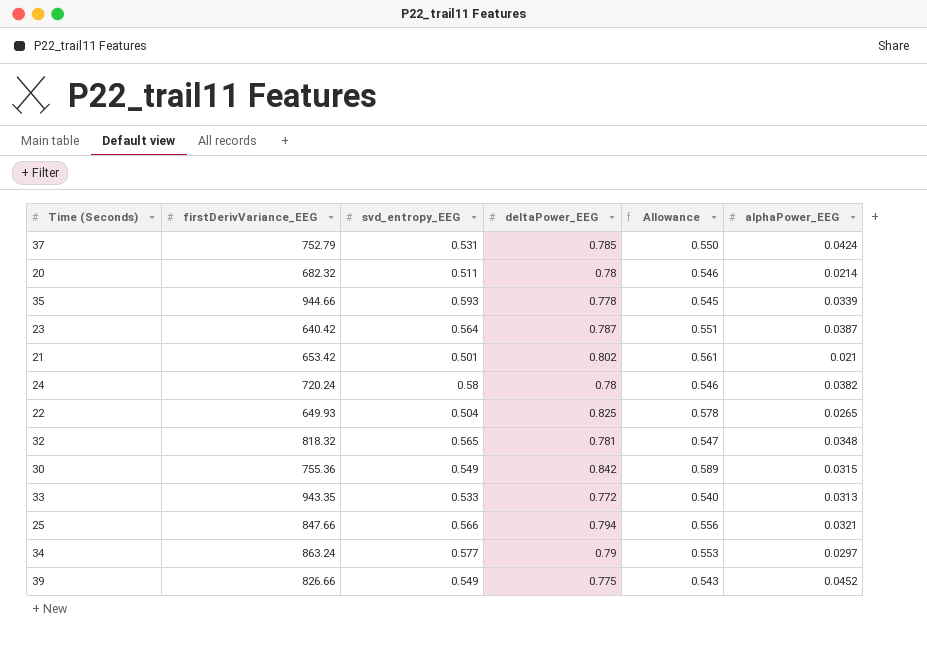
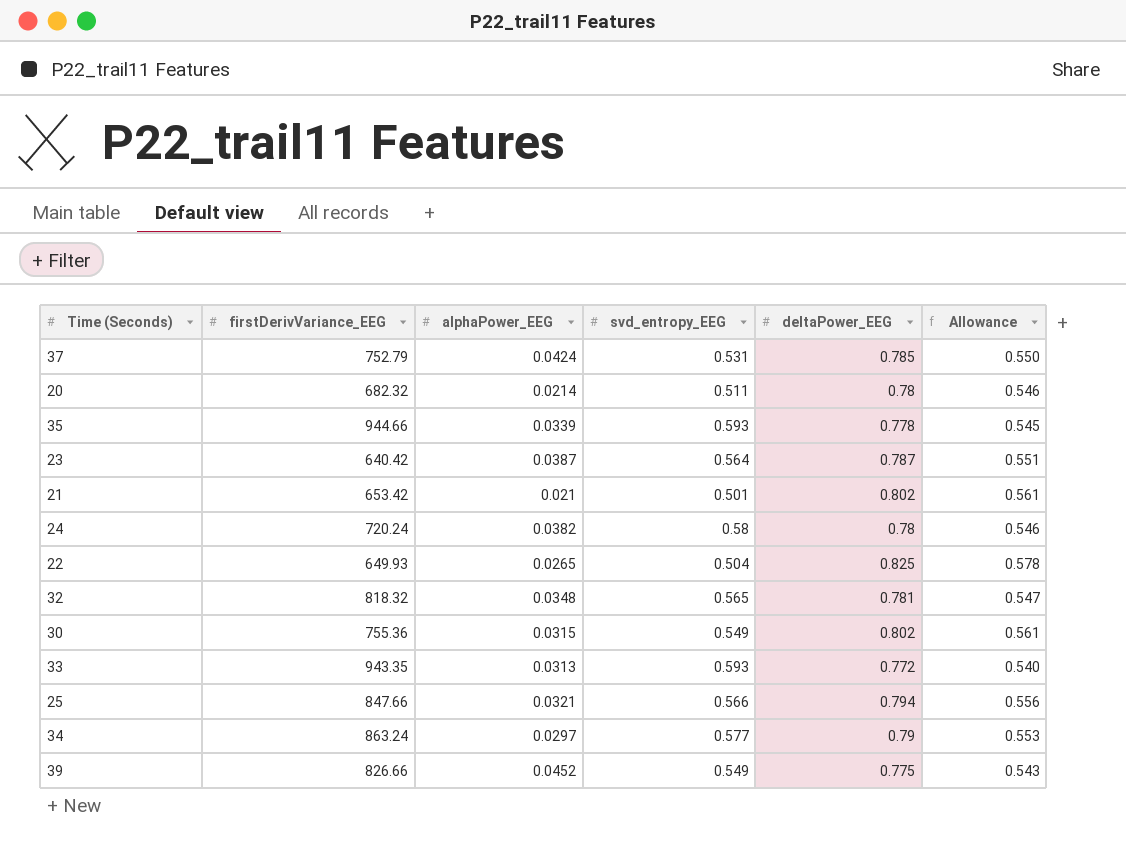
column alphaPower_EEG | position: 6 -> 3
30 | deltaPower_EEG: 0.842 -> 0.802
30 | Allowance: 0.589 -> 0.561
33 | svd_entropy_EEG: 0.533 -> 0.593

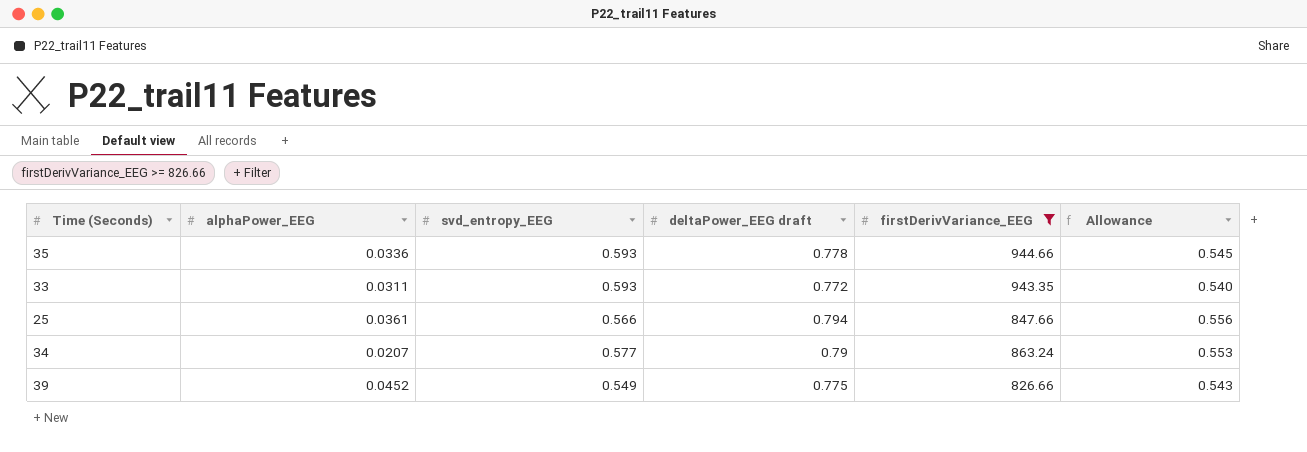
filter: none -> firstDerivVariance_EEG >= 826.66
column name: deltaPower_EEG -> deltaPower_EEG draft
column firstDerivVariance_EEG | position: 2 -> 5
35 | alphaPower_EEG: 0.0339 -> 0.0336
33 | alphaPower_EEG: 0.0313 -> 0.0311
25 | alphaPower_EEG: 0.0321 -> 0.0361
34 | alphaPower_EEG: 0.0297 -> 0.0207

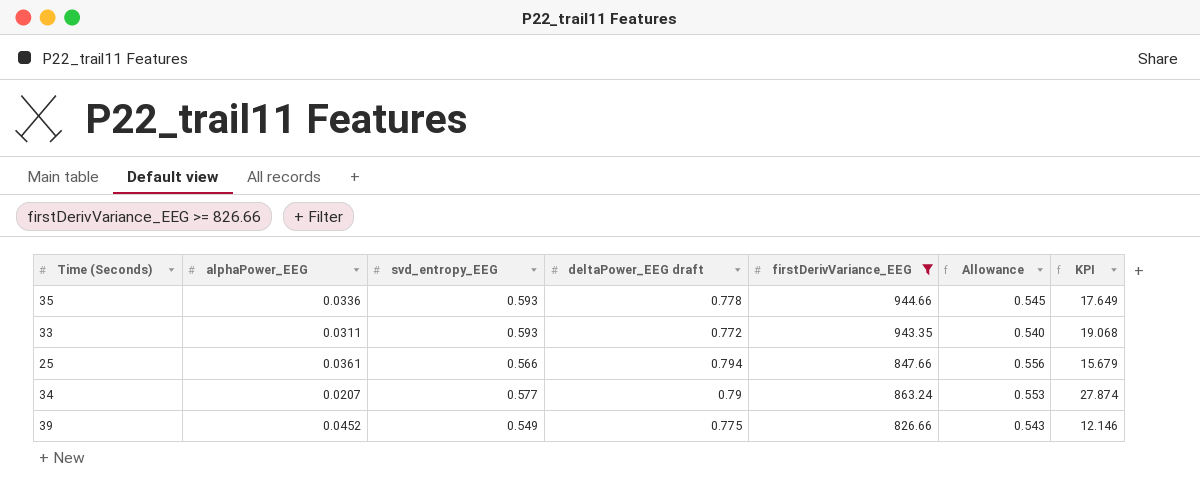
column KPI | formula: none -> [svd_entropy_EEG] / [alphaPower_EEG]

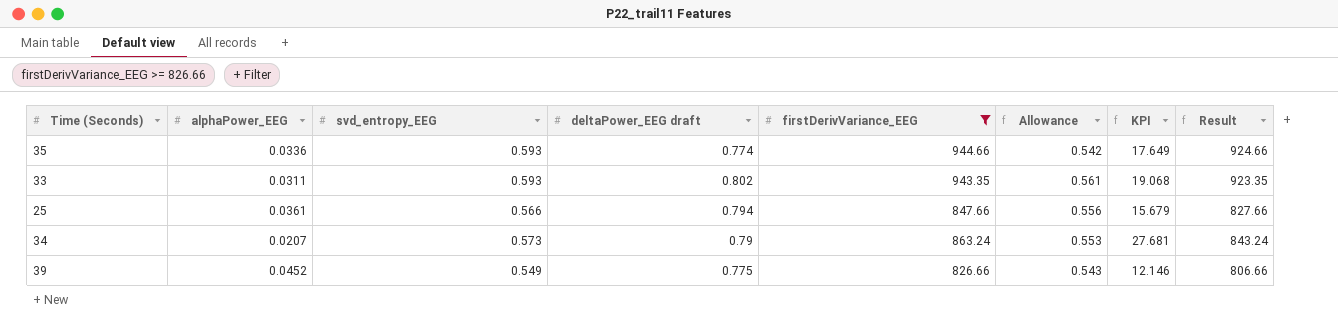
column Result | formula: none -> [firstDerivVariance_EEG] - 20
35 | deltaPower_EEG draft: 0.778 -> 0.774
35 | Allowance: 0.545 -> 0.542
33 | deltaPower_EEG draft: 0.772 -> 0.802
33 | Allowance: 0.540 -> 0.561
34 | svd_entropy_EEG: 0.577 -> 0.573
34 | KPI: 27.874 -> 27.681

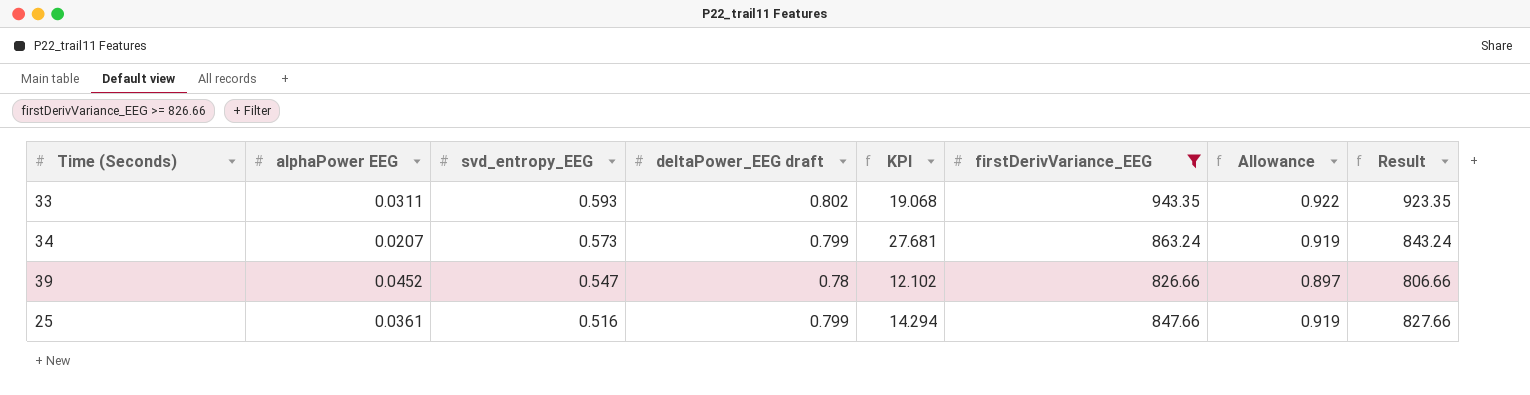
row order: none -> svd_entropy_EEG descending
column name: alphaPower_EEG -> alphaPower EEG
column KPI | position: 7 -> 5
column Allowance | formula: [deltaPower_EEG draft] * 0.7 -> [deltaPower_EEG draft] * 1.15
row 35: 0.0336 | 0.593 | 0.774 | 944.66 | 0.542 | 17.649 | 924.66 -> none
34 | deltaPower_EEG draft: 0.79 -> 0.799
39 | svd_entropy_EEG: 0.549 -> 0.547
39 | deltaPower_EEG draft: 0.775 -> 0.78
39 | KPI: 12.146 -> 12.102
25 | svd_entropy_EEG: 0.566 -> 0.516
25 | deltaPower_EEG draft: 0.794 -> 0.799
25 | KPI: 15.679 -> 14.294

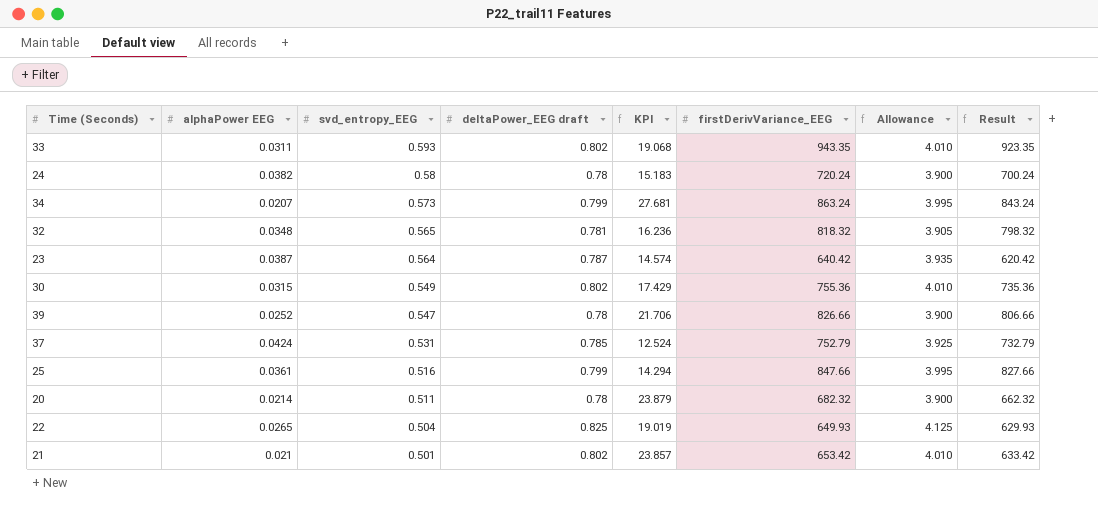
filter: firstDerivVariance_EEG >= 826.66 -> none
column Allowance | formula: [deltaPower_EEG draft] * 1.15 -> [deltaPower_EEG draft] * 5
39 | alphaPower EEG: 0.0452 -> 0.0252
39 | KPI: 12.102 -> 21.706

